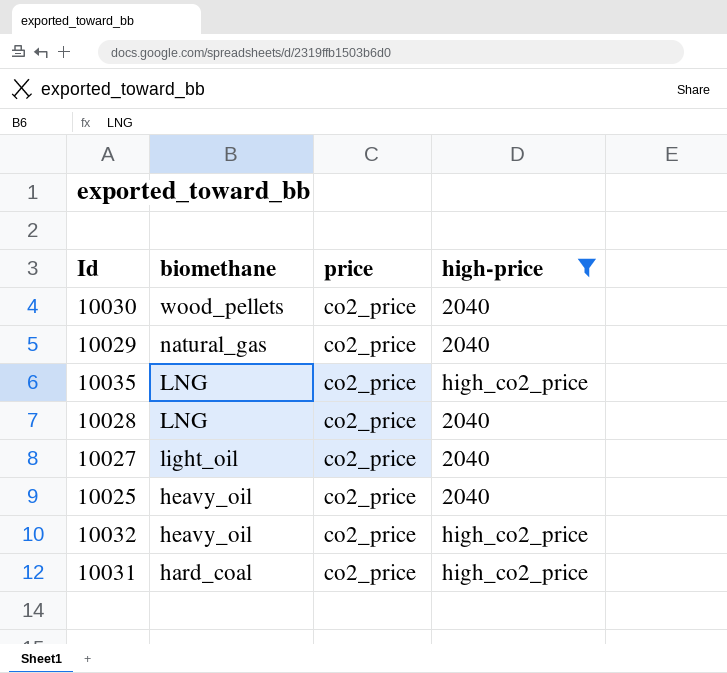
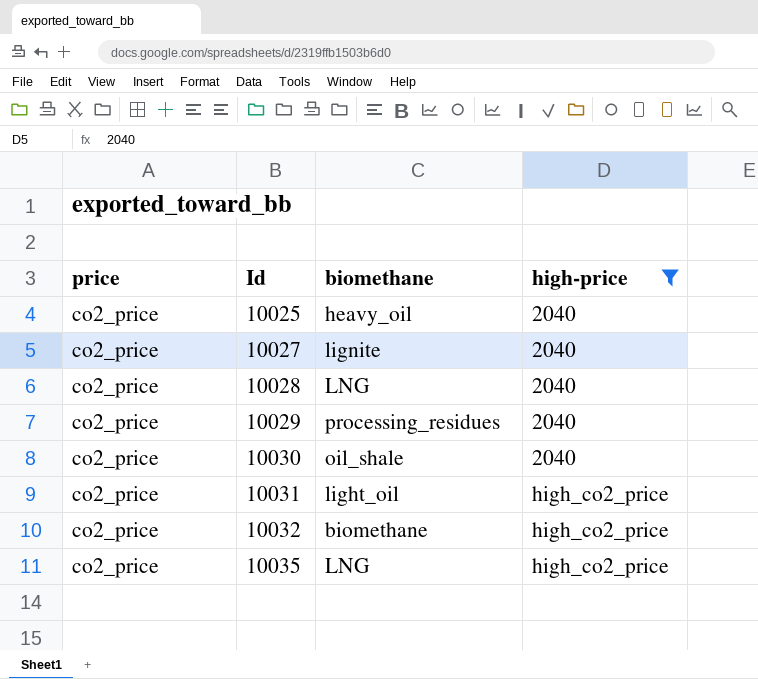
row order: biomethane descending -> Id ascending
column price | position: 3 -> 1
10027 | biomethane: light_oil -> lignite
10029 | biomethane: natural_gas -> processing_residues
10030 | biomethane: wood_pellets -> oil_shale
10031 | biomethane: hard_coal -> light_oil
10032 | biomethane: heavy_oil -> biomethane

